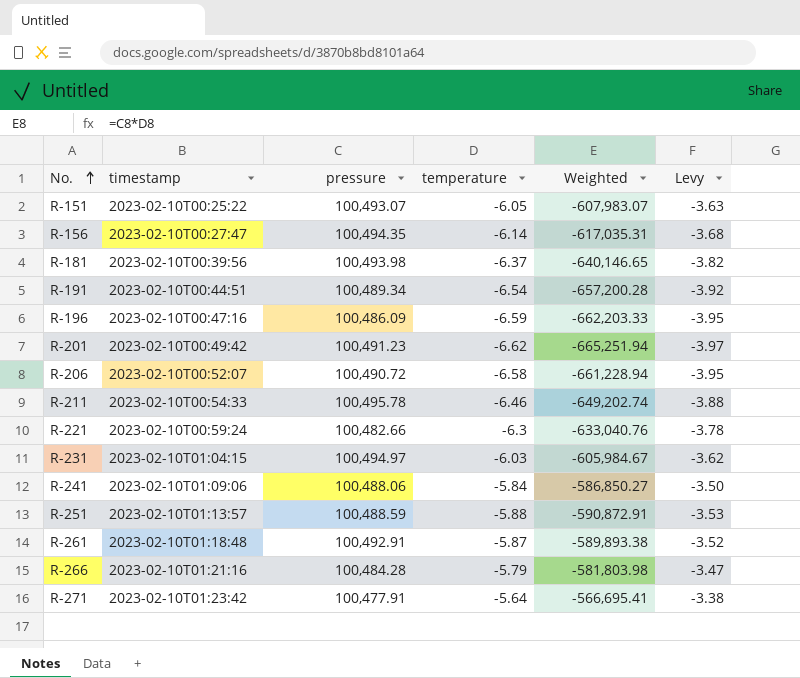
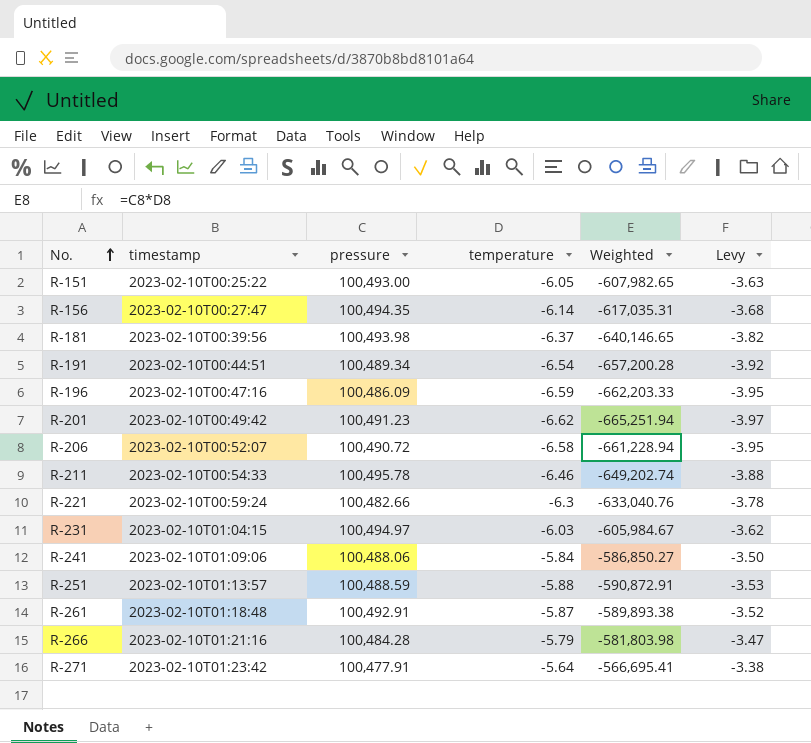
R-151 | pressure: 100,493.07 -> 100,493.00
R-151 | Weighted: -607,983.07 -> -607,982.65

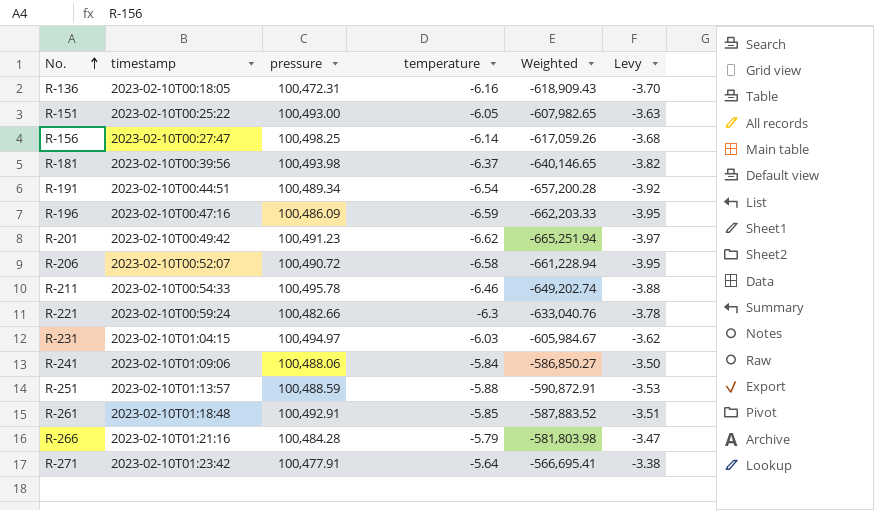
row R-136: none -> 2023-02-10T00:18:05 | 100,472.31 | -6.16 | -618,909.43 | -3.70
R-156 | pressure: 100,494.35 -> 100,498.25
R-156 | Weighted: -617,035.31 -> -617,059.26
R-261 | temperature: -5.87 -> -5.85
R-261 | Weighted: -589,893.38 -> -587,883.52
R-261 | Levy: -3.52 -> -3.51

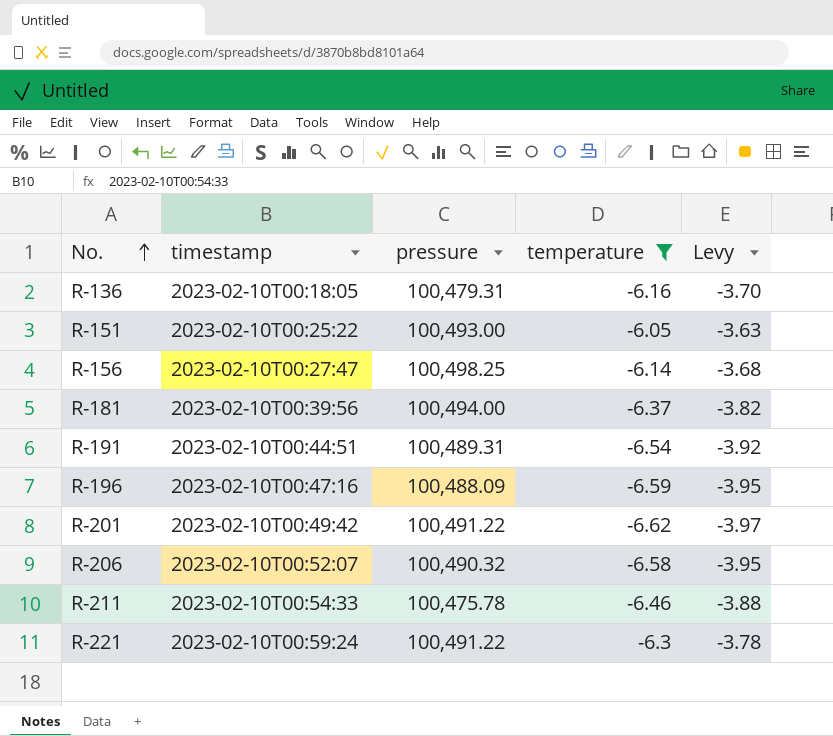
filter: none -> temperature <= -6.05
column Weighted | formula: [pressure] * [temperature] -> none
R-136 | pressure: 100,472.31 -> 100,479.31
R-181 | pressure: 100,493.98 -> 100,494.00
R-191 | pressure: 100,489.34 -> 100,489.31
R-196 | pressure: 100,486.09 -> 100,488.09
R-201 | pressure: 100,491.23 -> 100,491.22
R-206 | pressure: 100,490.72 -> 100,490.32
R-211 | pressure: 100,495.78 -> 100,475.78
R-221 | pressure: 100,482.66 -> 100,491.22

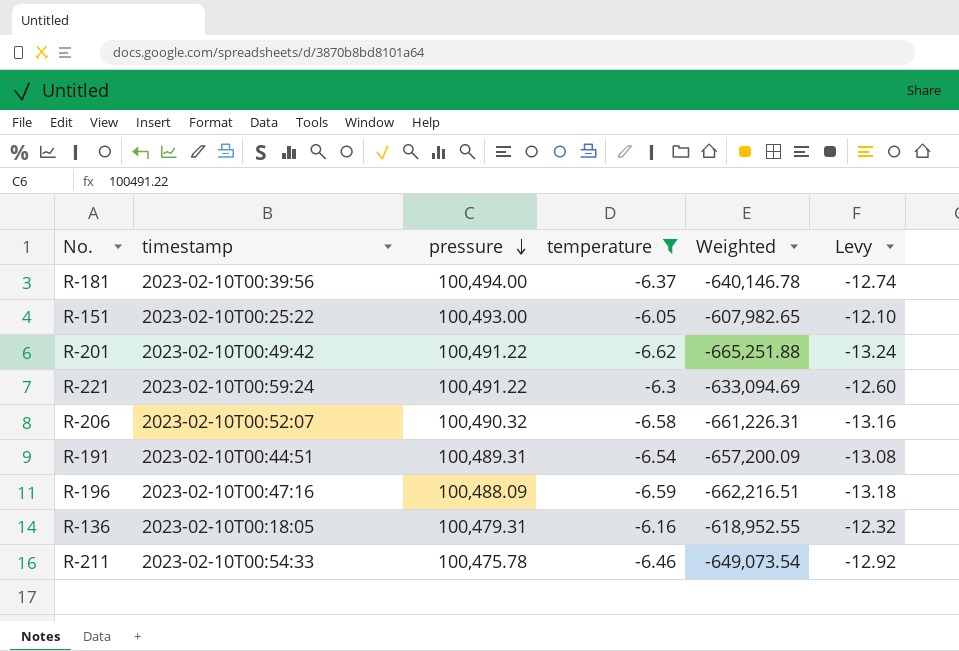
row order: No. ascending -> pressure descending
column Weighted | formula: none -> [pressure] * [temperature]
column Levy | formula: [temperature] * 0.6 -> [temperature] * 2
row R-156: 2023-02-10T00:27:47 | 100,498.25 | -6.14 | -3.68 -> none

